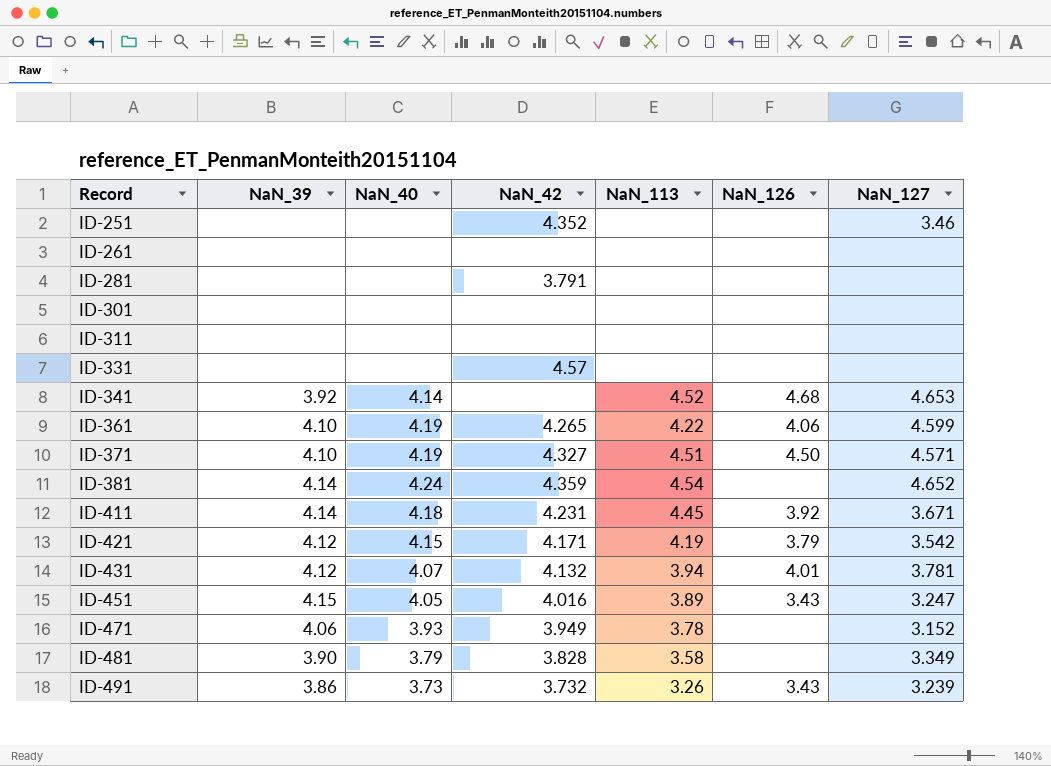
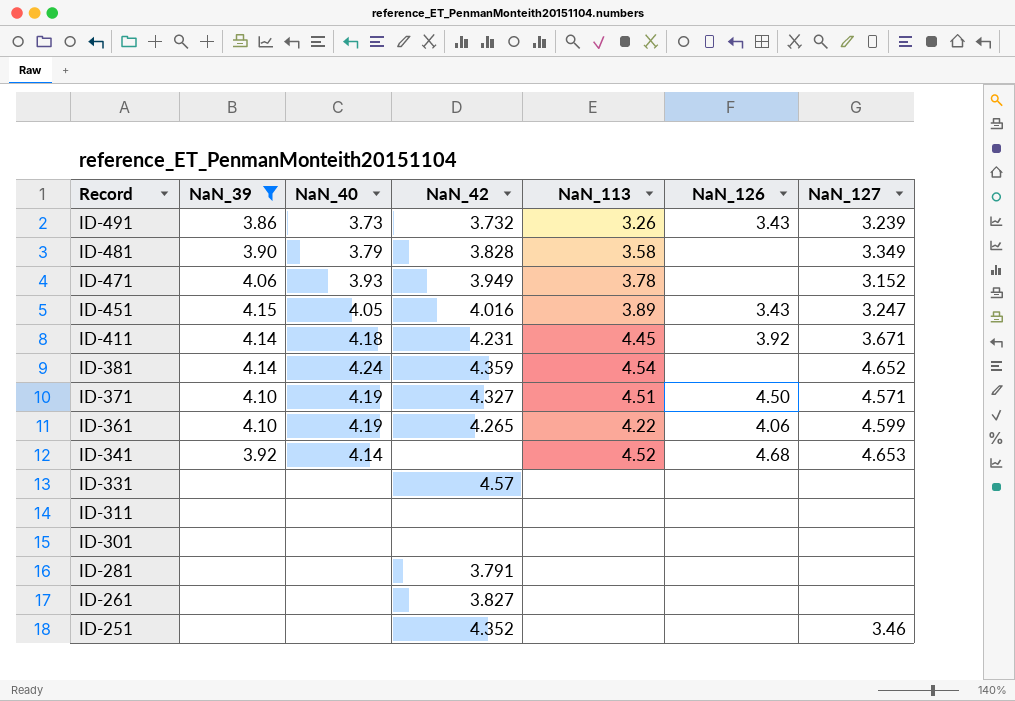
filter: none -> NaN_39 != 4.12
row order: Record ascending -> Record descending
ID-261 | NaN_42: none -> 3.827

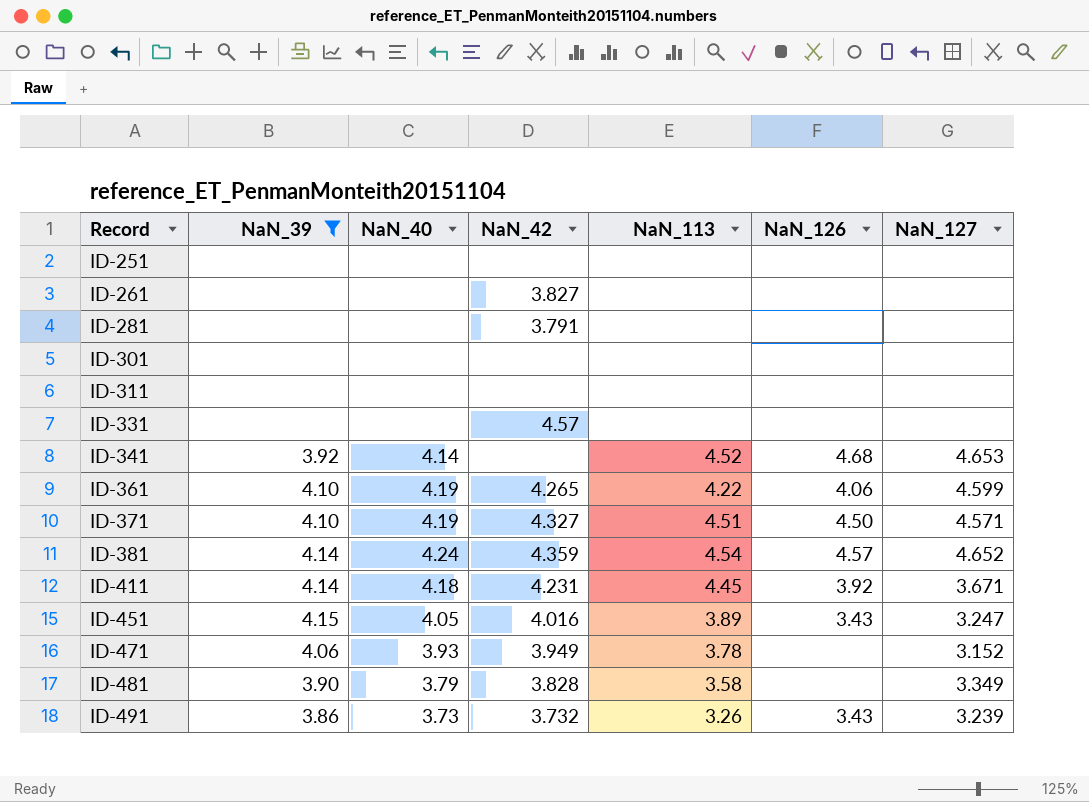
row order: Record descending -> Record ascending
ID-251 | NaN_42: 4.352 -> none
ID-251 | NaN_127: 3.46 -> none
ID-381 | NaN_126: none -> 4.57

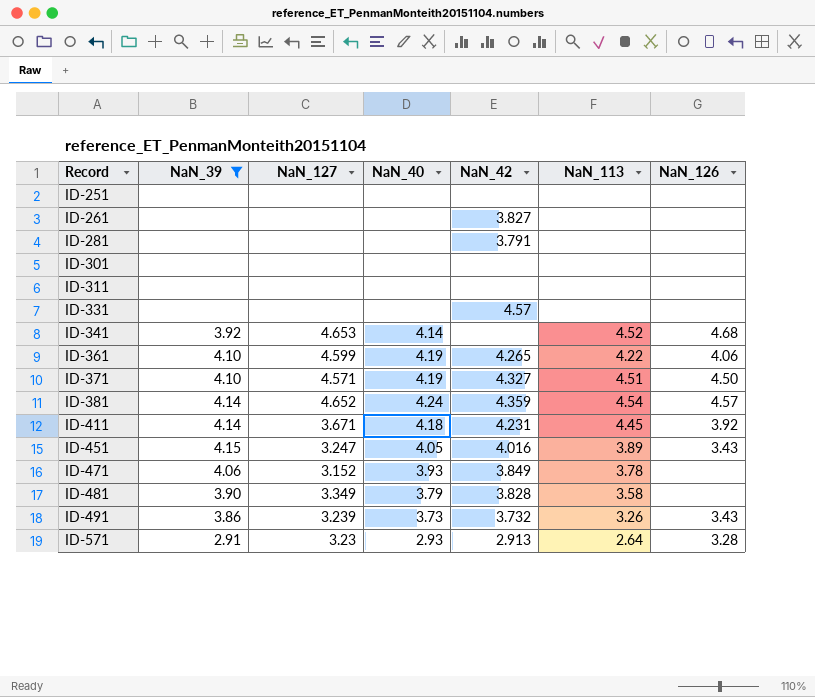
column NaN_127 | position: 7 -> 3
ID-471 | NaN_42: 3.949 -> 3.849
row ID-571: none -> 2.91 | 3.23 | 2.93 | 2.913 | 2.64 | 3.28

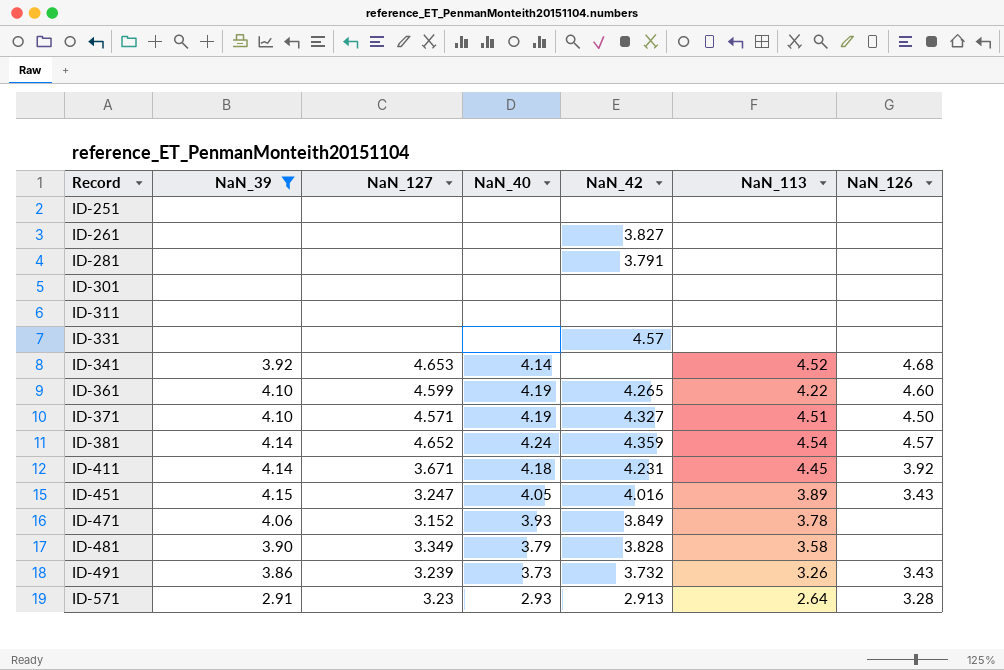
ID-361 | NaN_126: 4.06 -> 4.60

